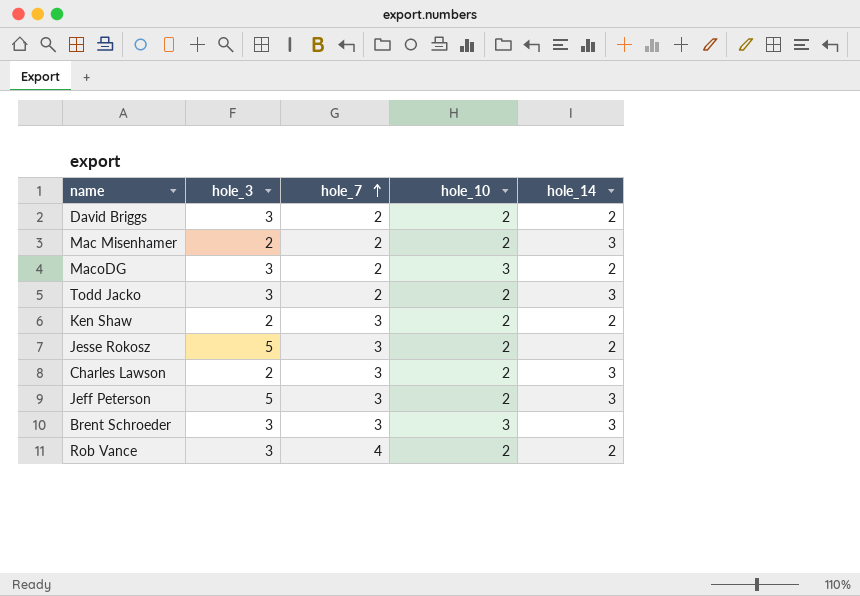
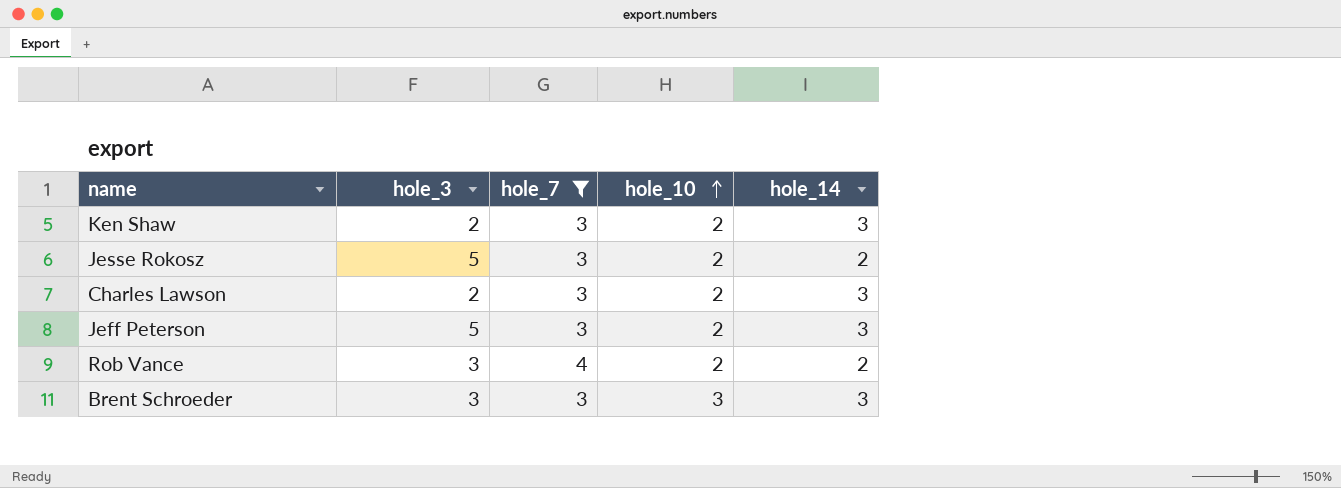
filter: none -> hole_7 != 2
row order: hole_7 ascending -> hole_10 ascending
Ken Shaw | hole_14: 2 -> 3

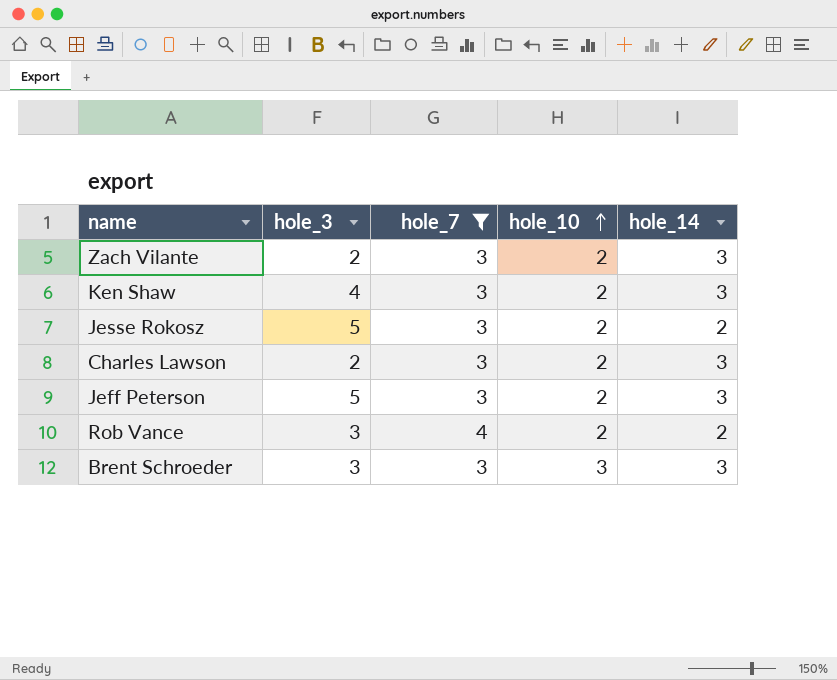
row Zach Vilante: none -> 2 | 3 | 2 | 3
Ken Shaw | hole_3: 2 -> 4

